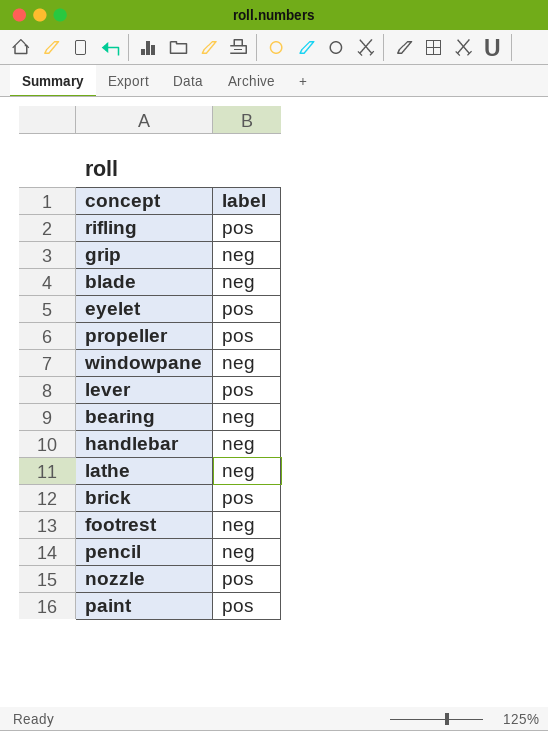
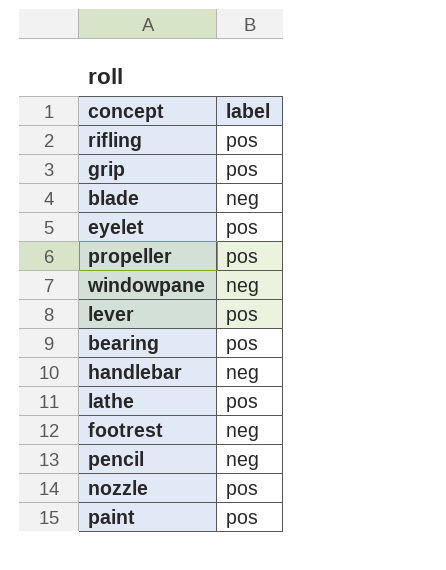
row brick: pos -> none
grip | label: neg -> pos
bearing | label: neg -> pos
lathe | label: neg -> pos

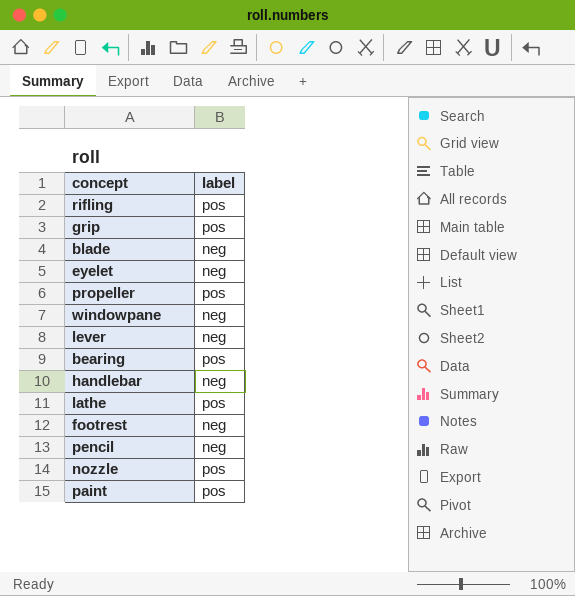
eyelet | label: pos -> neg
lever | label: pos -> neg

